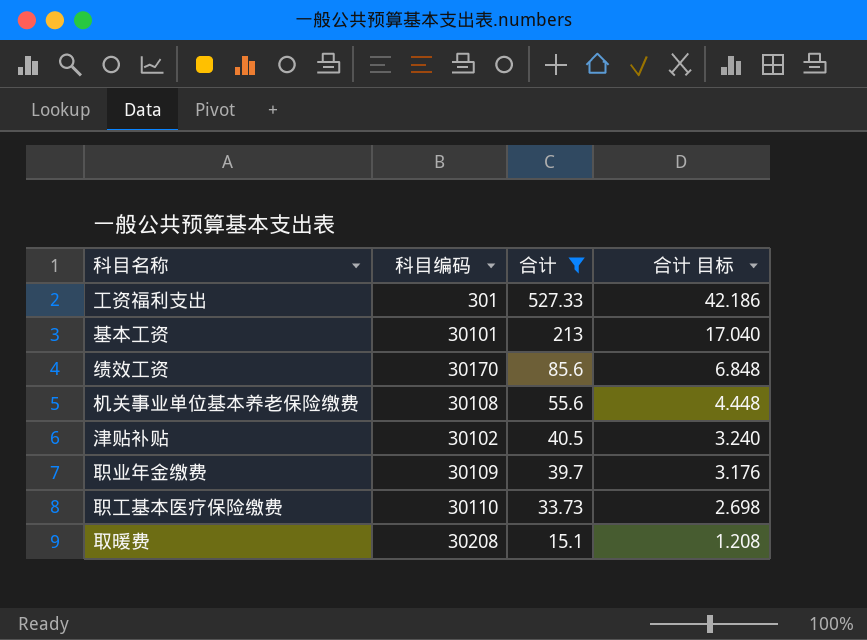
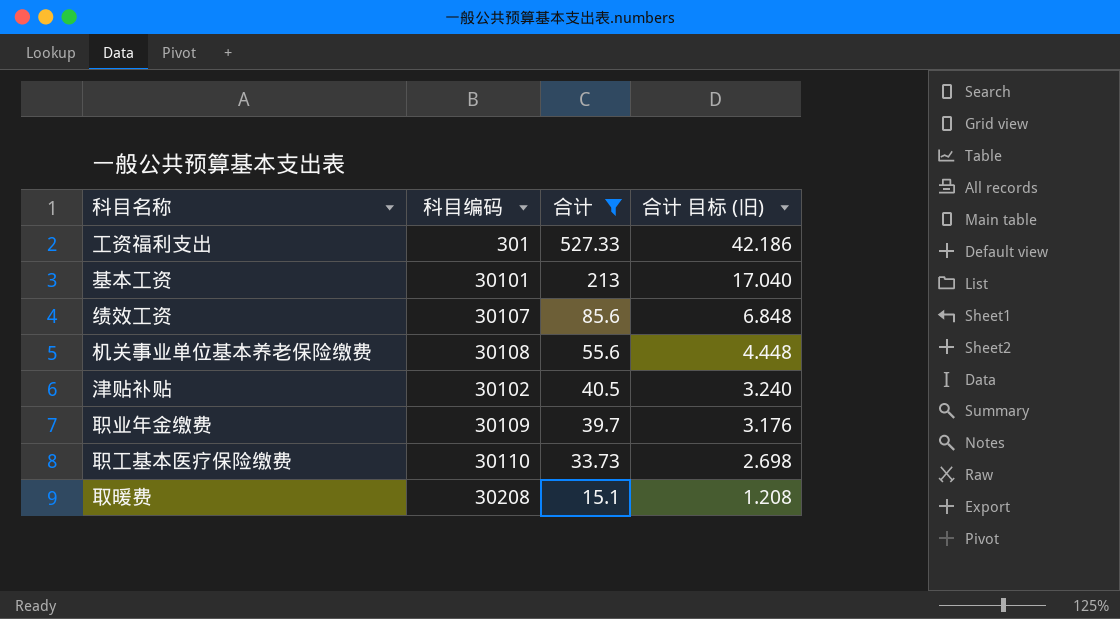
column name: 合计 目标 -> 合计 目标 (旧)
绩效工资 | 科目编码: 30170 -> 30107

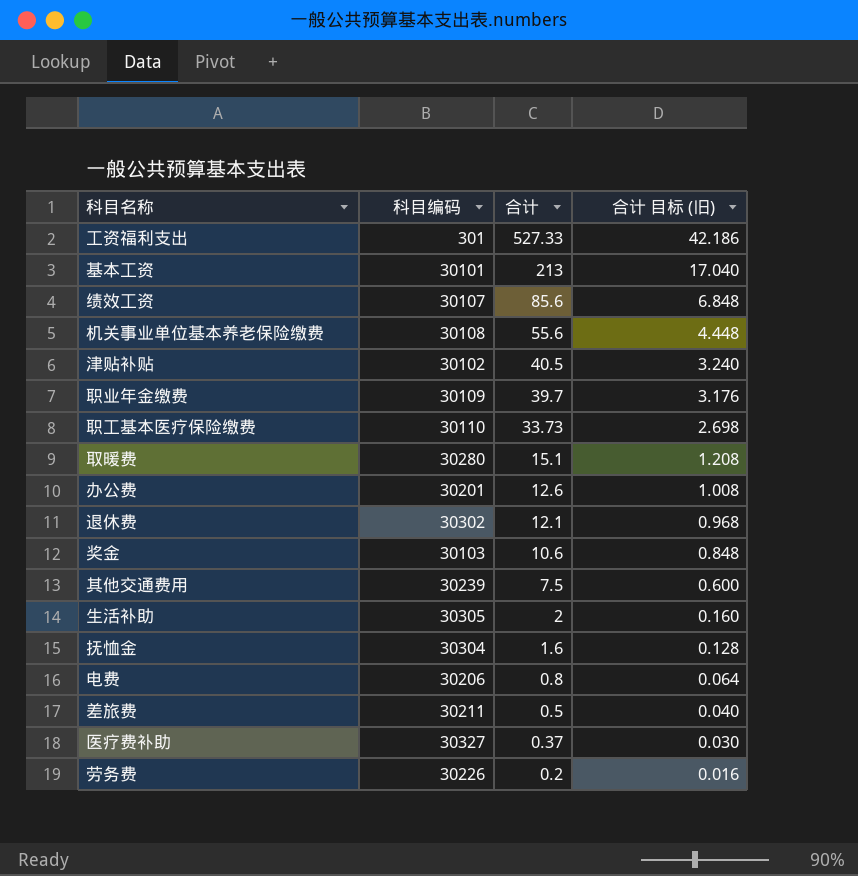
filter: 合计 >= 15.1 -> none
取暖费 | 科目编码: 30208 -> 30280

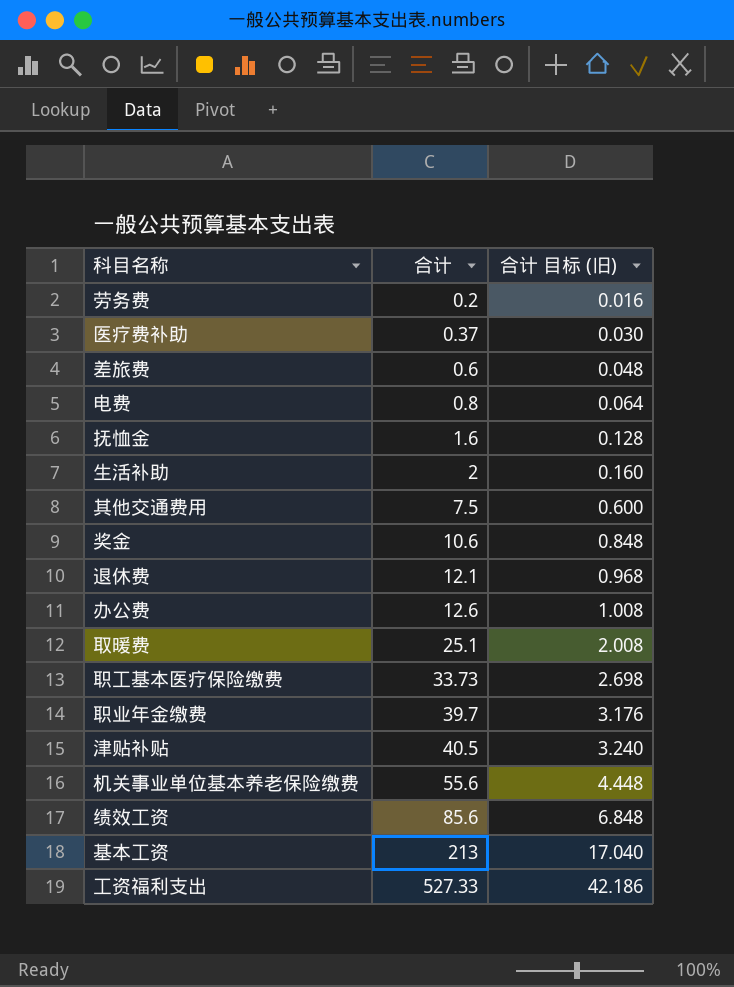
row order: 合计 descending -> 合计 ascending
column 科目编码 | position: 2 -> none
差旅费 | 合计: 0.5 -> 0.6
差旅费 | 合计 目标 (旧): 0.040 -> 0.048
取暖费 | 合计: 15.1 -> 25.1
取暖费 | 合计 目标 (旧): 1.208 -> 2.008

